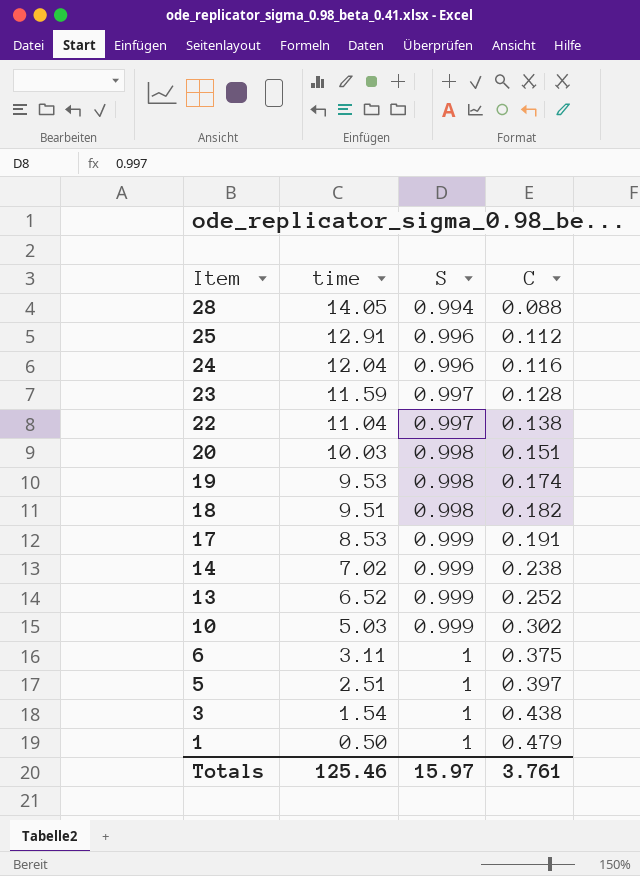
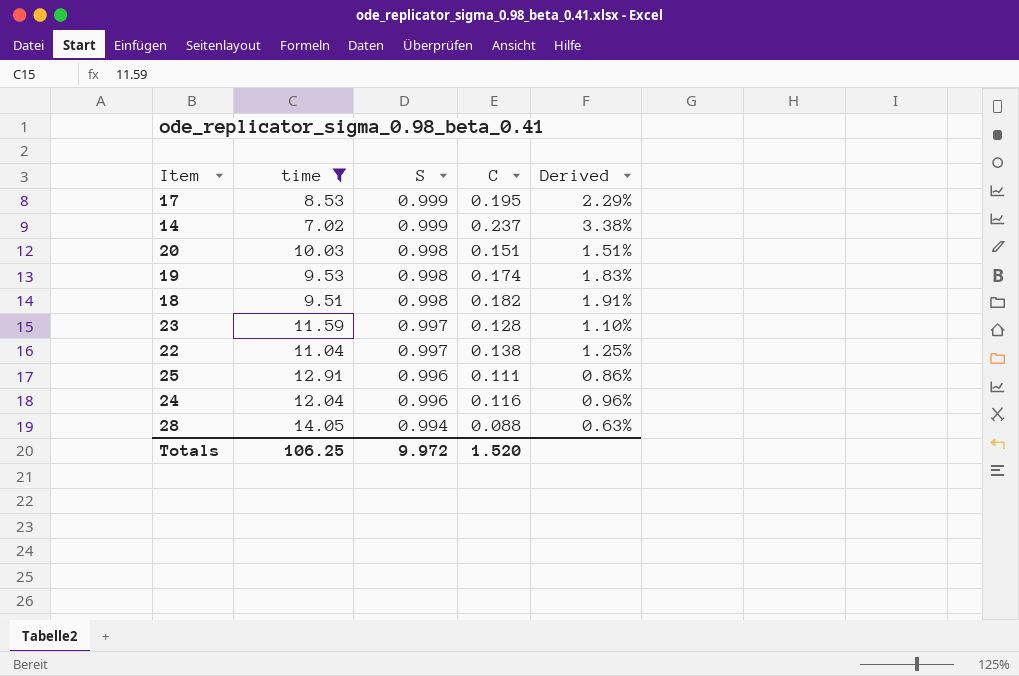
filter: none -> time >= 7.02
row order: Item descending -> S descending
column Derived | formula: none -> [C] / [time]
17 | C: 0.191 -> 0.195
14 | C: 0.238 -> 0.237
25 | C: 0.112 -> 0.111
Totals | time: 125.46 -> 106.25
Totals | S: 15.97 -> 9.972
Totals | C: 3.761 -> 1.520

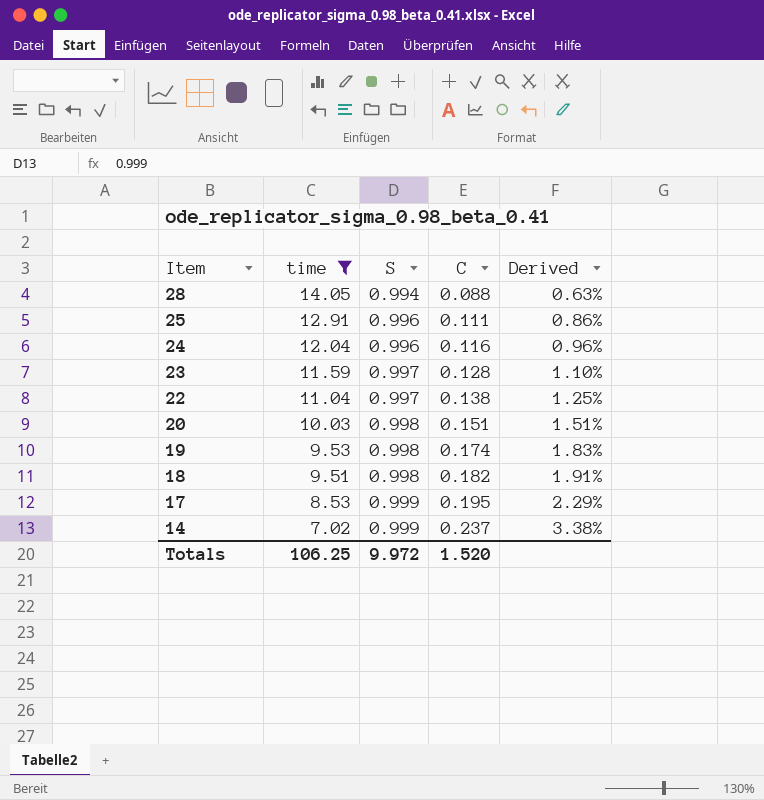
row order: S descending -> Item descending

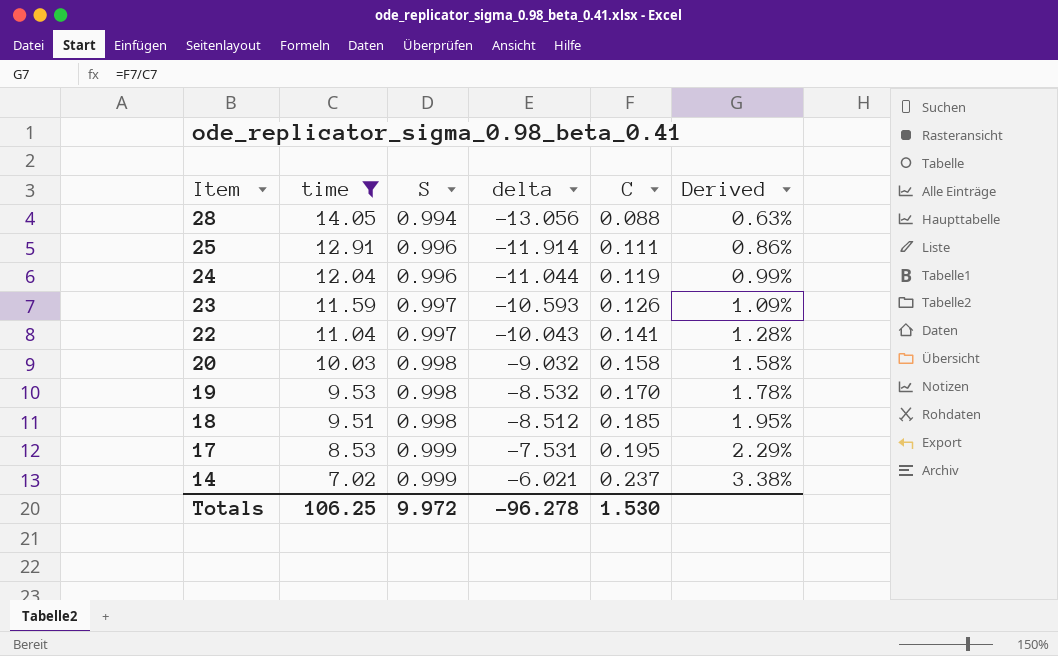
column delta | formula: none -> [S] - [time]
24 | C: 0.116 -> 0.119
24 | Derived: 0.96% -> 0.99%
23 | C: 0.128 -> 0.126
23 | Derived: 1.10% -> 1.09%
22 | C: 0.138 -> 0.141
22 | Derived: 1.25% -> 1.28%
20 | C: 0.151 -> 0.158
20 | Derived: 1.51% -> 1.58%
19 | C: 0.174 -> 0.170
19 | Derived: 1.83% -> 1.78%
18 | C: 0.182 -> 0.185
18 | Derived: 1.91% -> 1.95%
Totals | C: 1.520 -> 1.530

